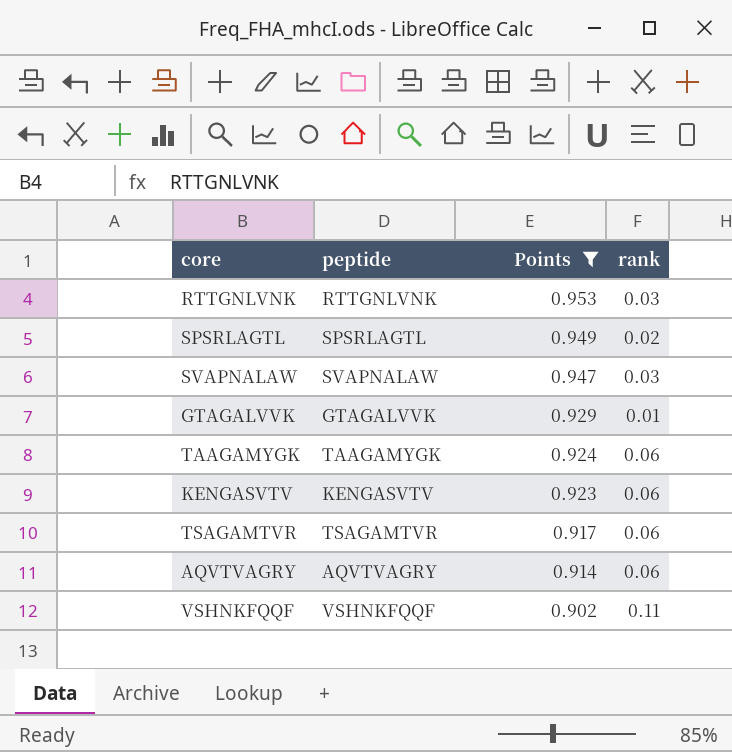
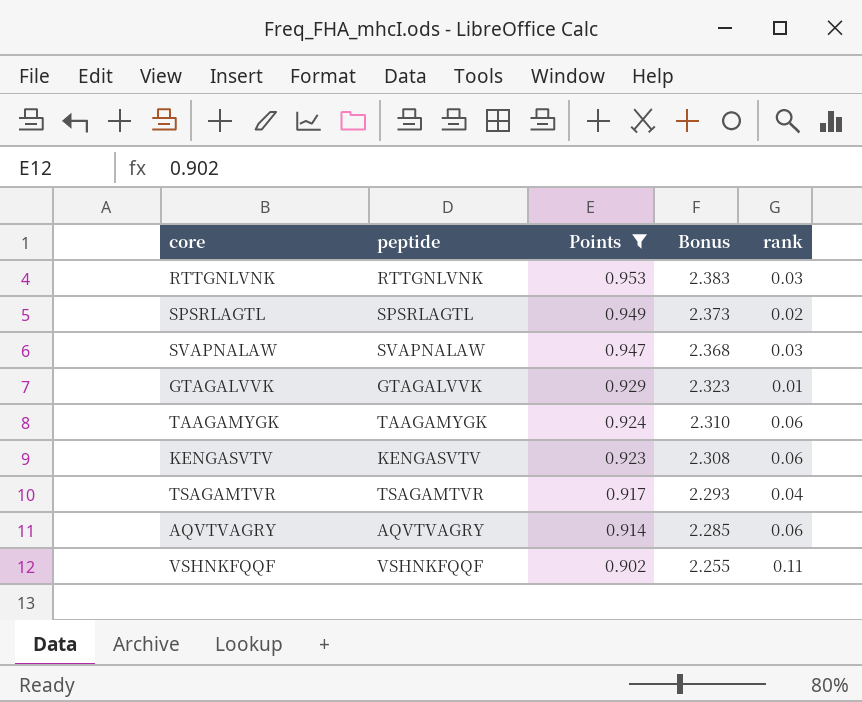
column Bonus | formula: none -> [Points] * 2.5
TSAGAMTVR | rank: 0.06 -> 0.04

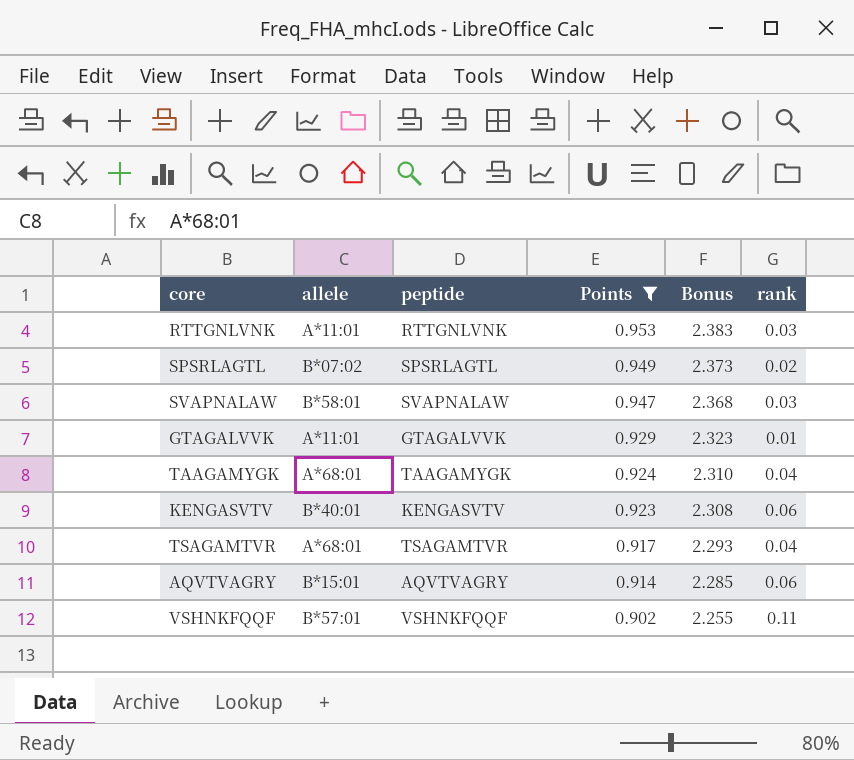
column allele | position: none -> 2
TAAGAMYGK | rank: 0.06 -> 0.04

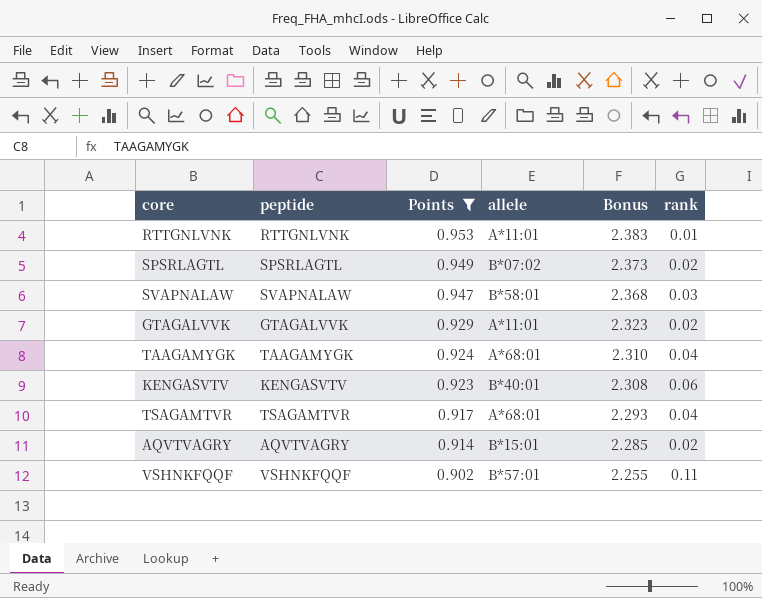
column allele | position: 2 -> 4
RTTGNLVNK | rank: 0.03 -> 0.01
GTAGALVVK | rank: 0.01 -> 0.02
AQVTVAGRY | rank: 0.06 -> 0.02

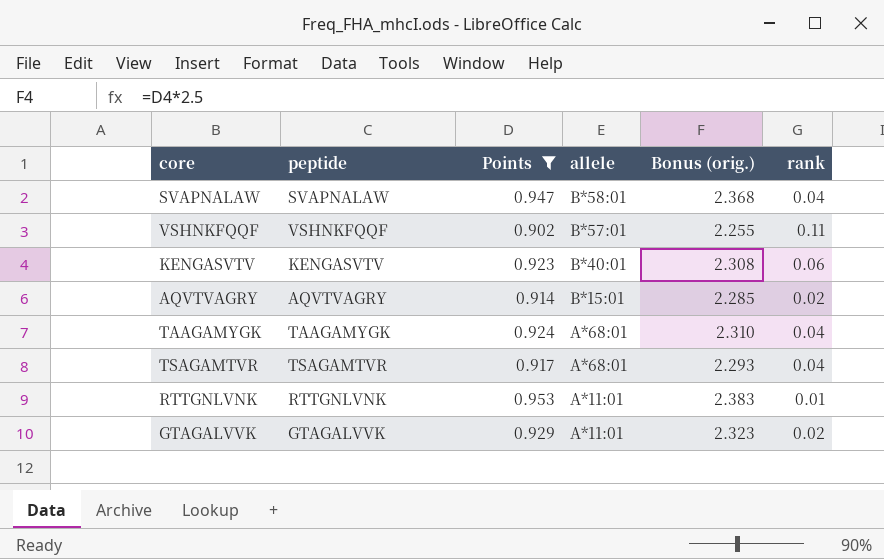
row order: Points descending -> allele descending
column name: Bonus -> Bonus (orig.)
row SPSRLAGTL: SPSRLAGTL | 0.949 | B*07:02 | 2.373 | 0.02 -> none
SVAPNALAW | rank: 0.03 -> 0.04

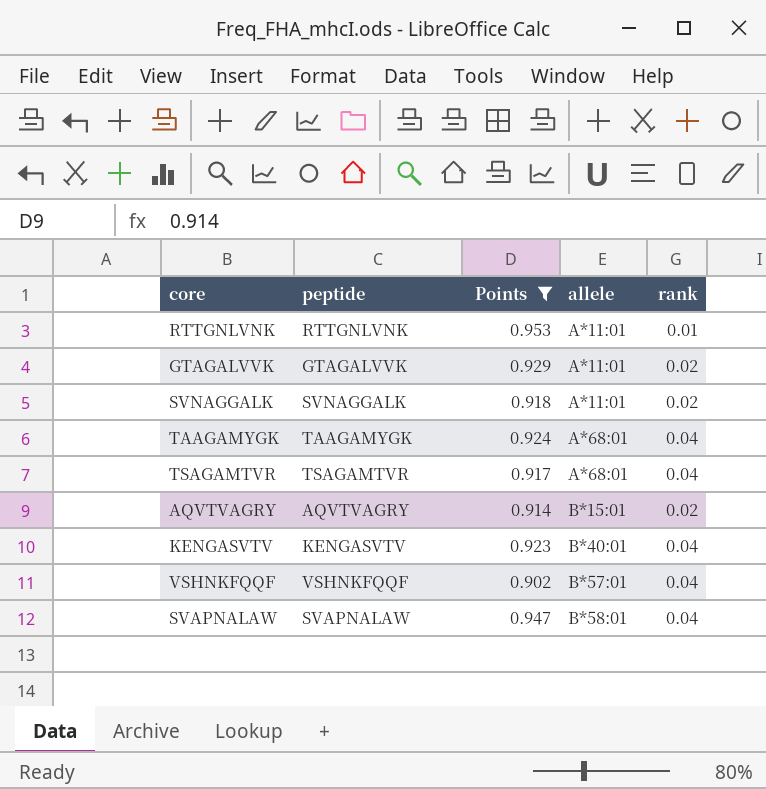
row order: allele descending -> allele ascending
column Bonus (orig.) | formula: [Points] * 2.5 -> none
row SVNAGGALK: none -> SVNAGGALK | 0.918 | A*11:01 | 0.02
KENGASVTV | rank: 0.06 -> 0.04
VSHNKFQQF | rank: 0.11 -> 0.04

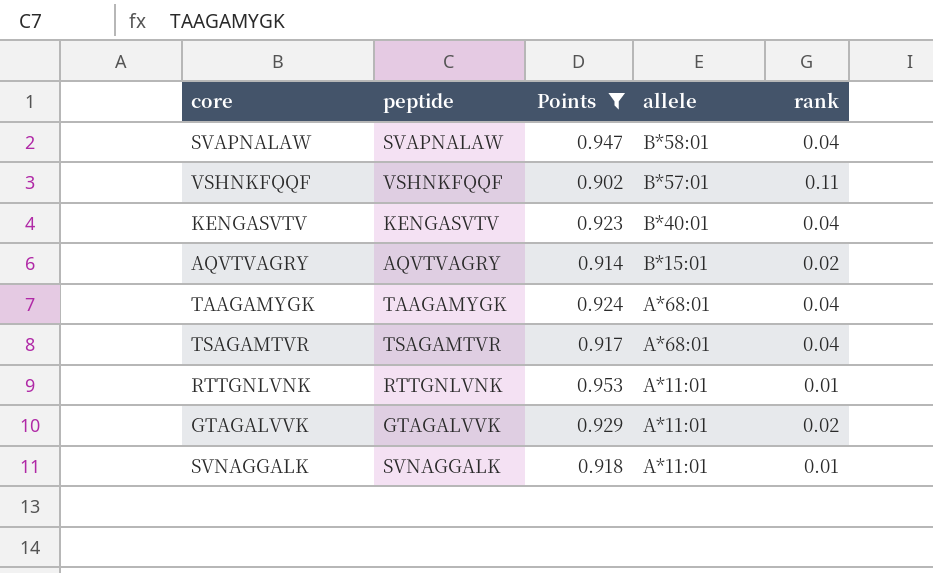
row order: allele ascending -> allele descending
VSHNKFQQF | rank: 0.04 -> 0.11
SVNAGGALK | rank: 0.02 -> 0.01

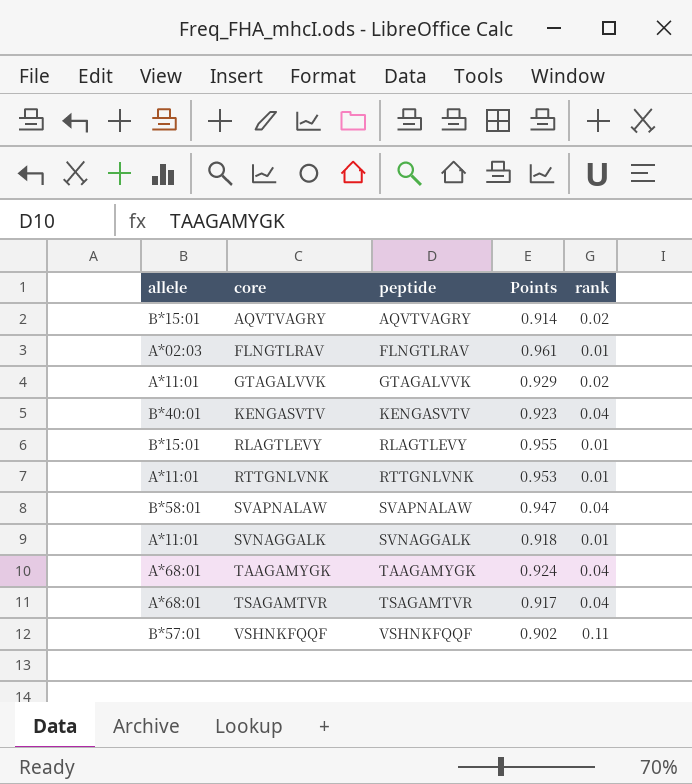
filter: Points <= 0.953 -> none
row order: allele descending -> core ascending
column allele | position: 4 -> 1

